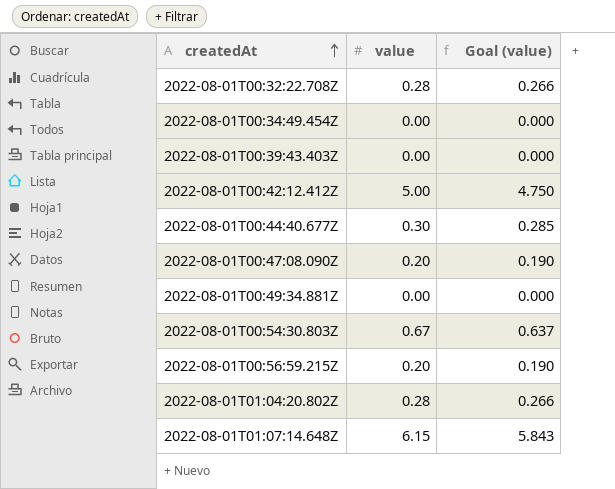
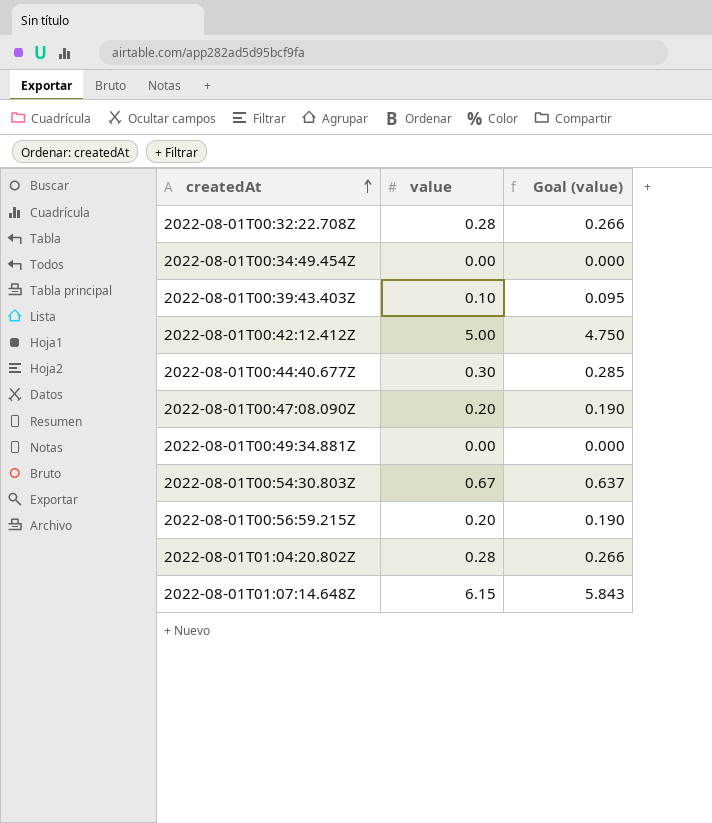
2022-08-01T00:39:43.403Z | value: 0.00 -> 0.10
2022-08-01T00:39:43.403Z | Goal (value): 0.000 -> 0.095

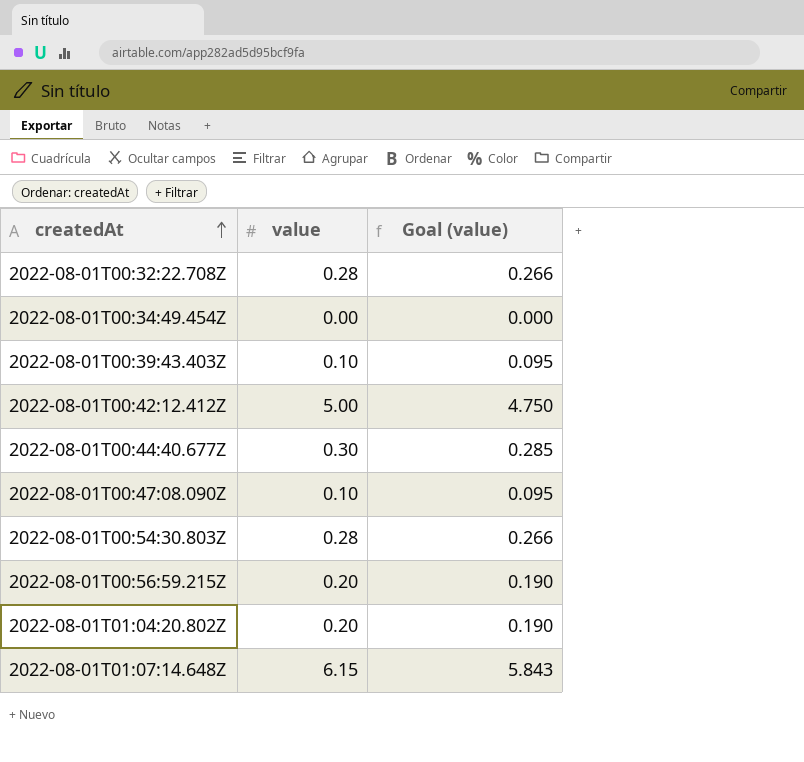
row 2022-08-01T00:49:34.881Z: 0.00 | 0.000 -> none
2022-08-01T00:47:08.090Z | value: 0.20 -> 0.10
2022-08-01T00:47:08.090Z | Goal (value): 0.190 -> 0.095
2022-08-01T00:54:30.803Z | value: 0.67 -> 0.28
2022-08-01T00:54:30.803Z | Goal (value): 0.637 -> 0.266
2022-08-01T01:04:20.802Z | value: 0.28 -> 0.20
2022-08-01T01:04:20.802Z | Goal (value): 0.266 -> 0.190

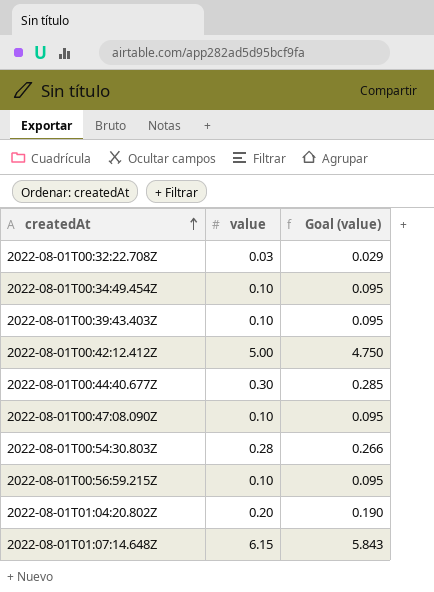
2022-08-01T00:32:22.708Z | value: 0.28 -> 0.03
2022-08-01T00:32:22.708Z | Goal (value): 0.266 -> 0.029
2022-08-01T00:34:49.454Z | value: 0.00 -> 0.10
2022-08-01T00:34:49.454Z | Goal (value): 0.000 -> 0.095
2022-08-01T00:56:59.215Z | value: 0.20 -> 0.10
2022-08-01T00:56:59.215Z | Goal (value): 0.190 -> 0.095

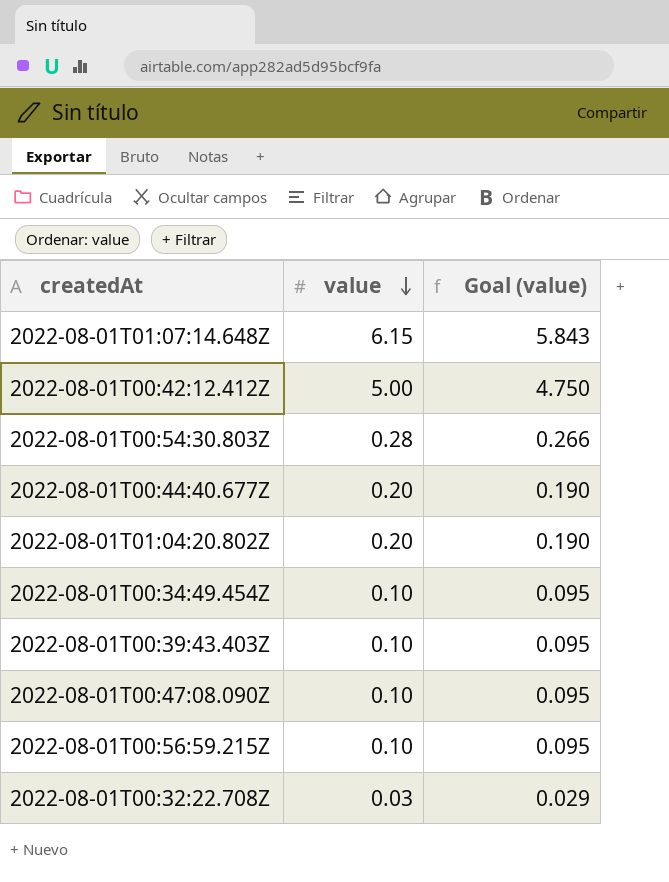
row order: createdAt ascending -> value descending
2022-08-01T00:44:40.677Z | value: 0.30 -> 0.20
2022-08-01T00:44:40.677Z | Goal (value): 0.285 -> 0.190

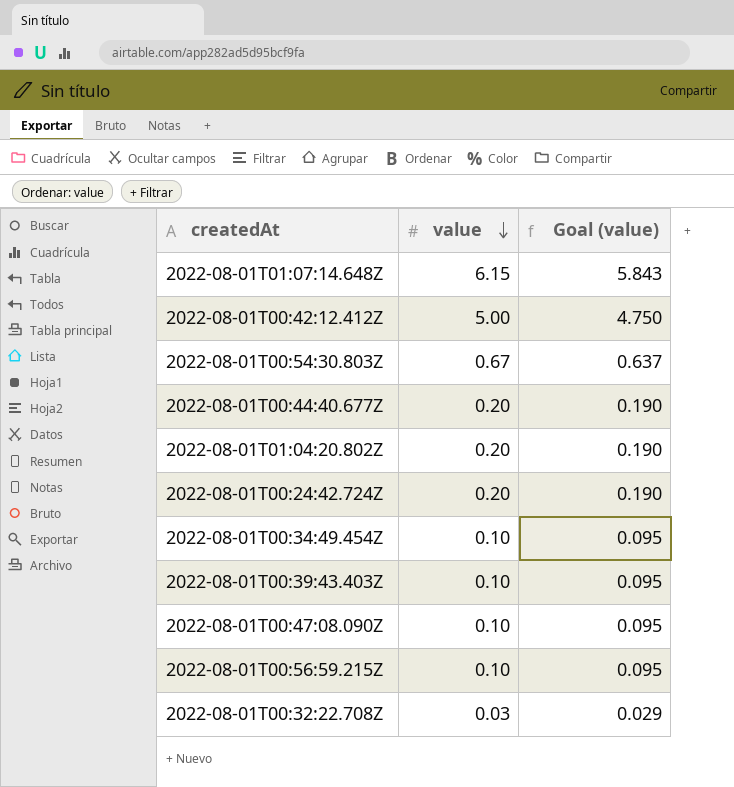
2022-08-01T00:54:30.803Z | value: 0.28 -> 0.67
2022-08-01T00:54:30.803Z | Goal (value): 0.266 -> 0.637
row 2022-08-01T00:24:42.724Z: none -> 0.20 | 0.190

